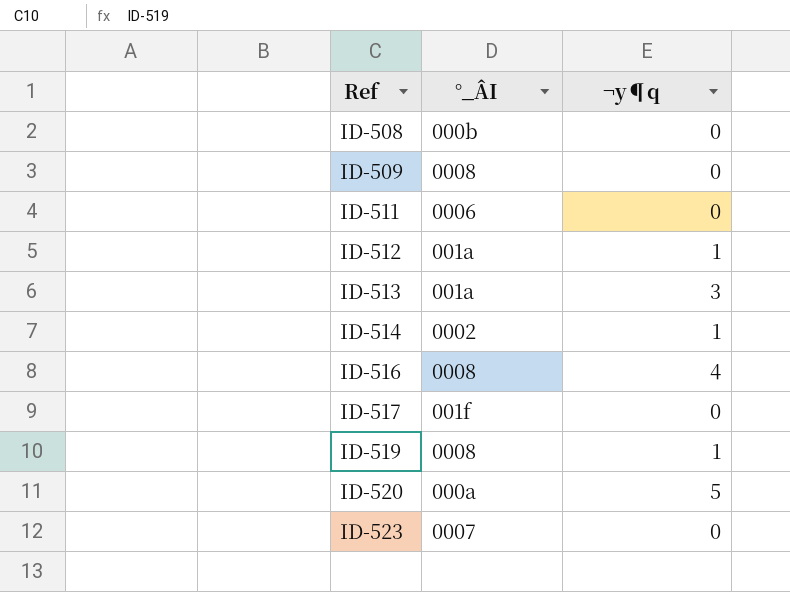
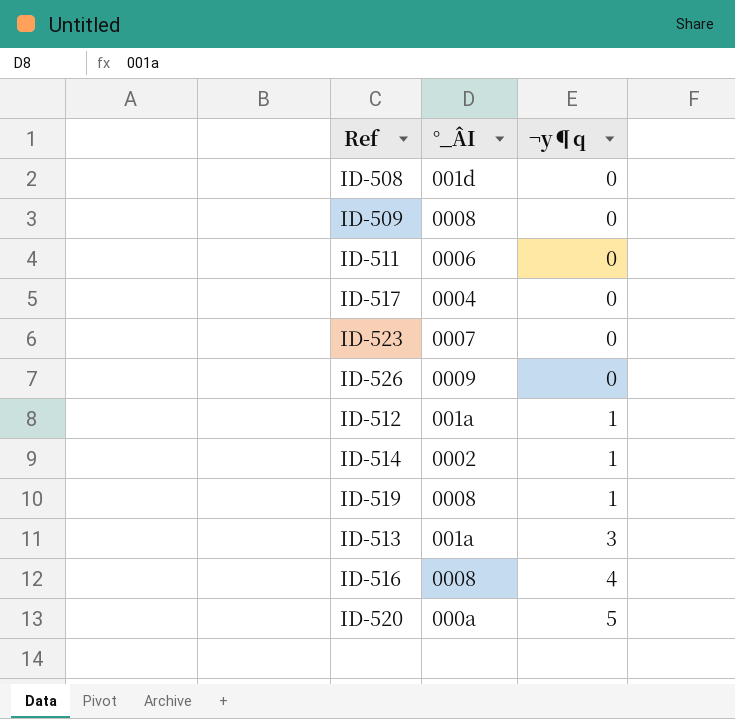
row order: Ref ascending -> ¬y¶q ascending
ID-508 | °_ÂI: 000b -> 001d
ID-517 | °_ÂI: 001f -> 0004
row ID-526: none -> 0009 | 0

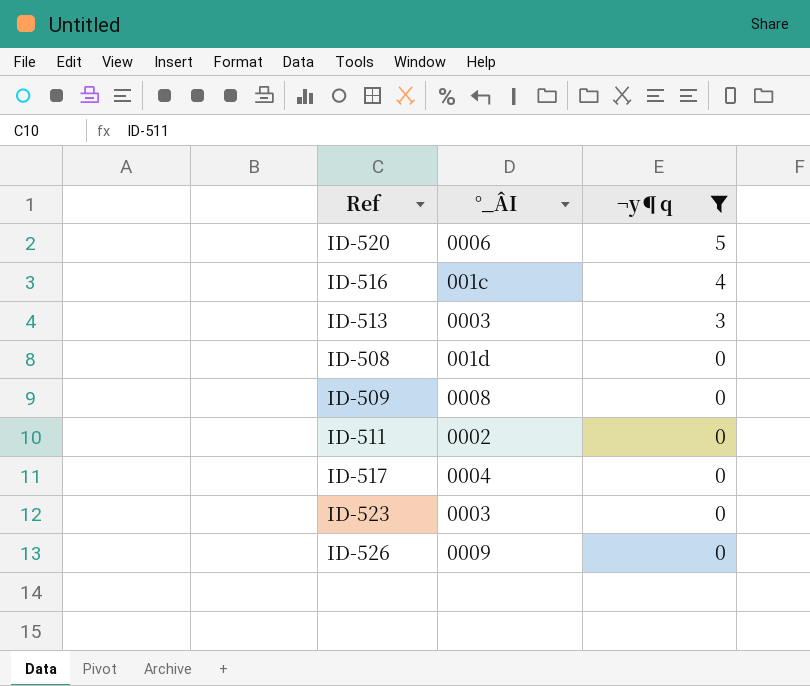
filter: none -> ¬y¶q != 1
row order: ¬y¶q ascending -> ¬y¶q descending
ID-520 | °_ÂI: 000a -> 0006
ID-516 | °_ÂI: 0008 -> 001c
ID-513 | °_ÂI: 001a -> 0003
ID-511 | °_ÂI: 0006 -> 0002
ID-523 | °_ÂI: 0007 -> 0003

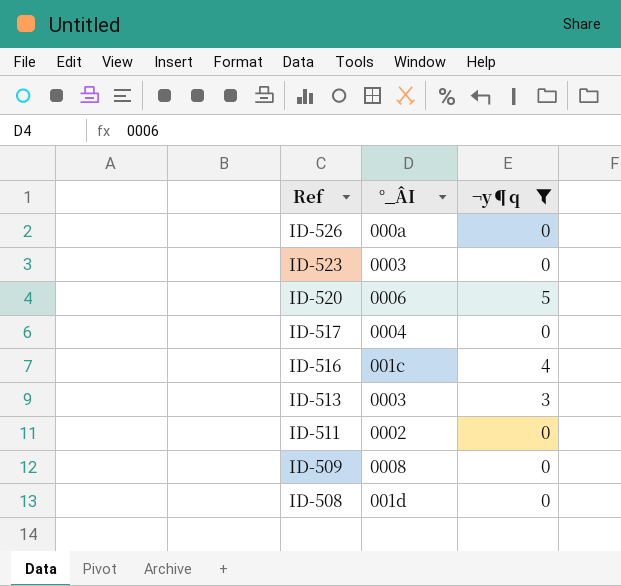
row order: ¬y¶q descending -> Ref descending
ID-526 | °_ÂI: 0009 -> 000a

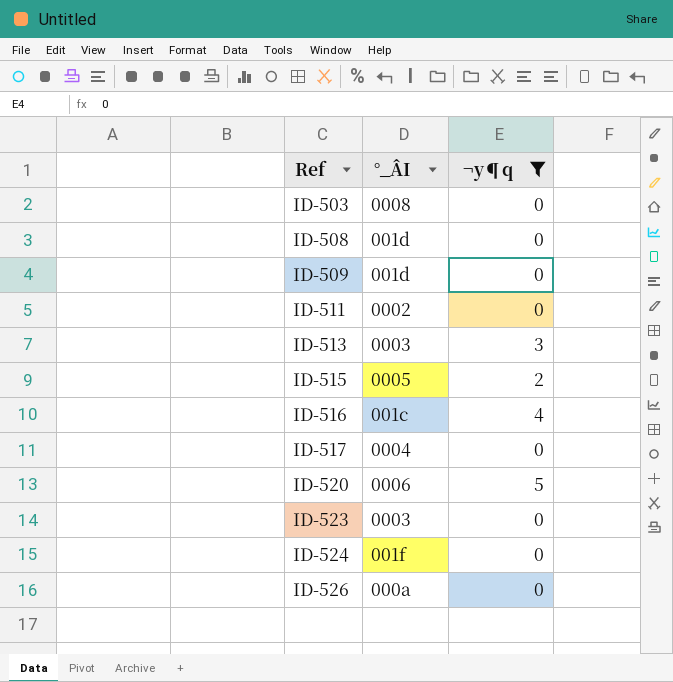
row order: Ref descending -> Ref ascending
row ID-503: none -> 0008 | 0
ID-509 | °_ÂI: 0008 -> 001d
row ID-515: none -> 0005 | 2
row ID-524: none -> 001f | 0

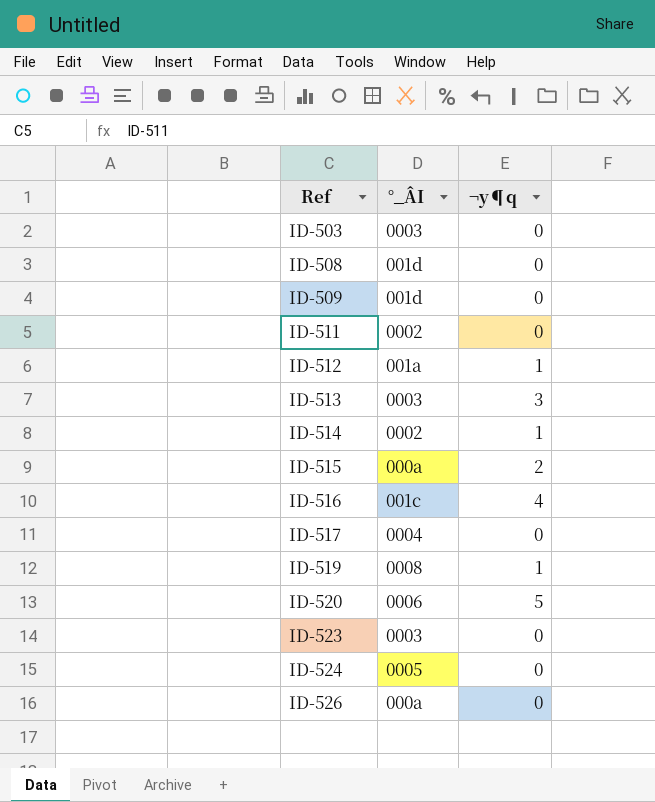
filter: ¬y¶q != 1 -> none
ID-503 | °_ÂI: 0008 -> 0003
ID-515 | °_ÂI: 0005 -> 000a
ID-524 | °_ÂI: 001f -> 0005

